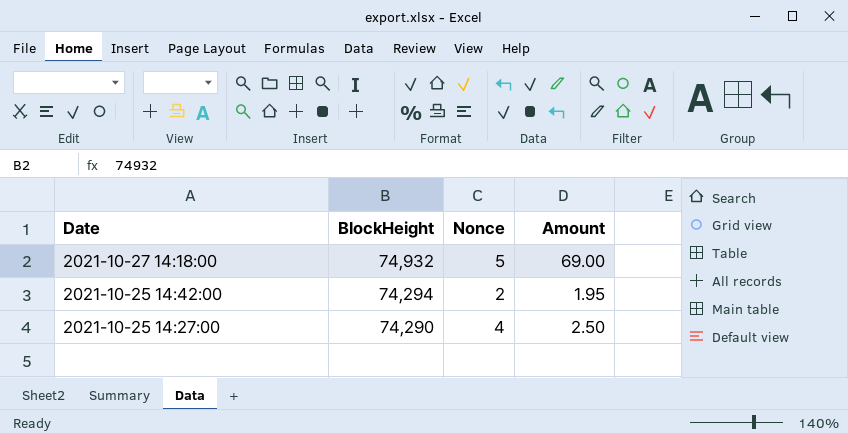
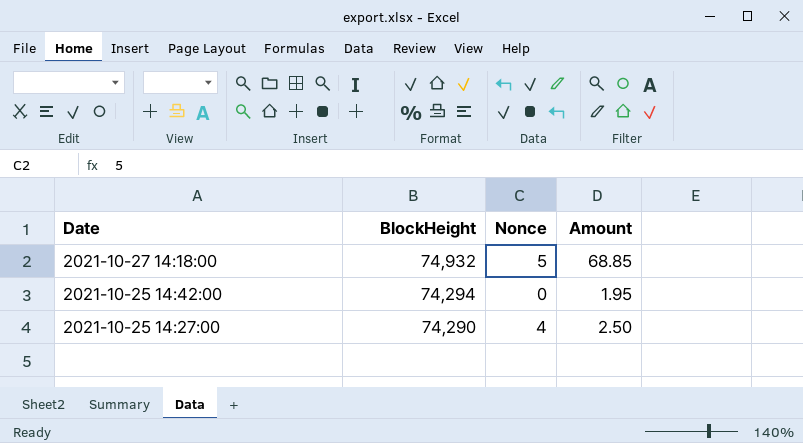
2021-10-27 14:18:00 | Amount: 69.00 -> 68.85
2021-10-25 14:42:00 | Nonce: 2 -> 0

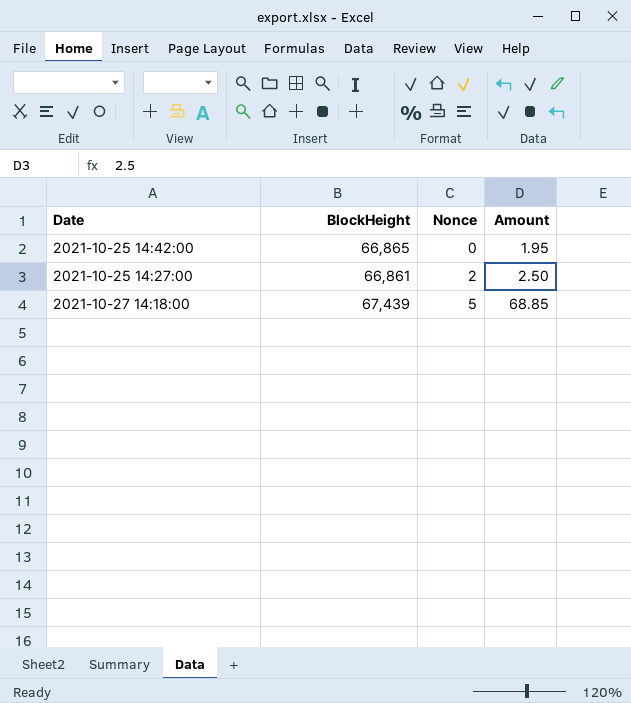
row order: Date descending -> Nonce ascending
2021-10-25 14:42:00 | BlockHeight: 74,294 -> 66,865
2021-10-25 14:27:00 | BlockHeight: 74,290 -> 66,861
2021-10-25 14:27:00 | Nonce: 4 -> 2
2021-10-27 14:18:00 | BlockHeight: 74,932 -> 67,439

